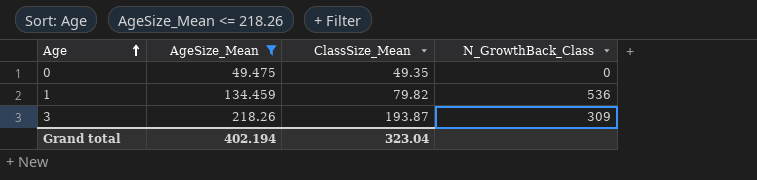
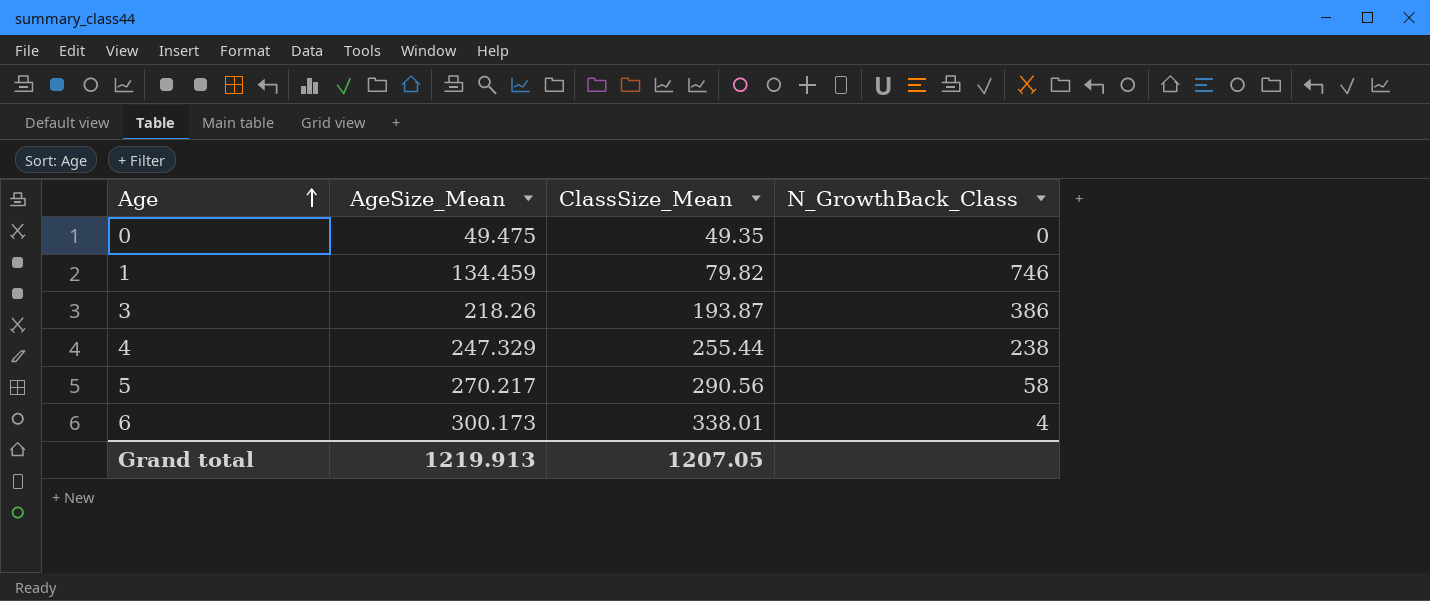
filter: AgeSize_Mean <= 218.26 -> none
1 | N_GrowthBack_Class: 536 -> 746
3 | N_GrowthBack_Class: 309 -> 386
Grand total | AgeSize_Mean: 402.194 -> 1219.913
Grand total | ClassSize_Mean: 323.04 -> 1207.05

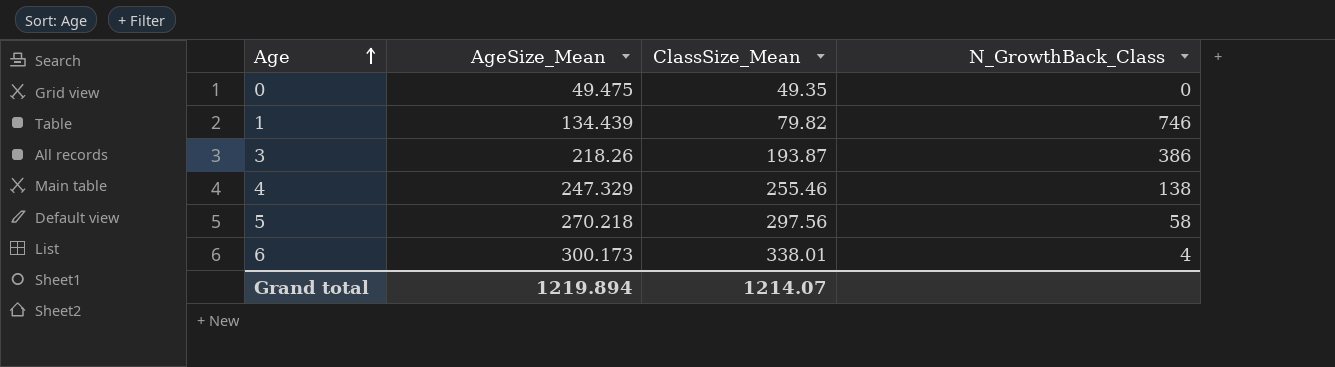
1 | AgeSize_Mean: 134.459 -> 134.439
4 | ClassSize_Mean: 255.44 -> 255.46
4 | N_GrowthBack_Class: 238 -> 138
5 | AgeSize_Mean: 270.217 -> 270.218
5 | ClassSize_Mean: 290.56 -> 297.56
Grand total | AgeSize_Mean: 1219.913 -> 1219.894
Grand total | ClassSize_Mean: 1207.05 -> 1214.07

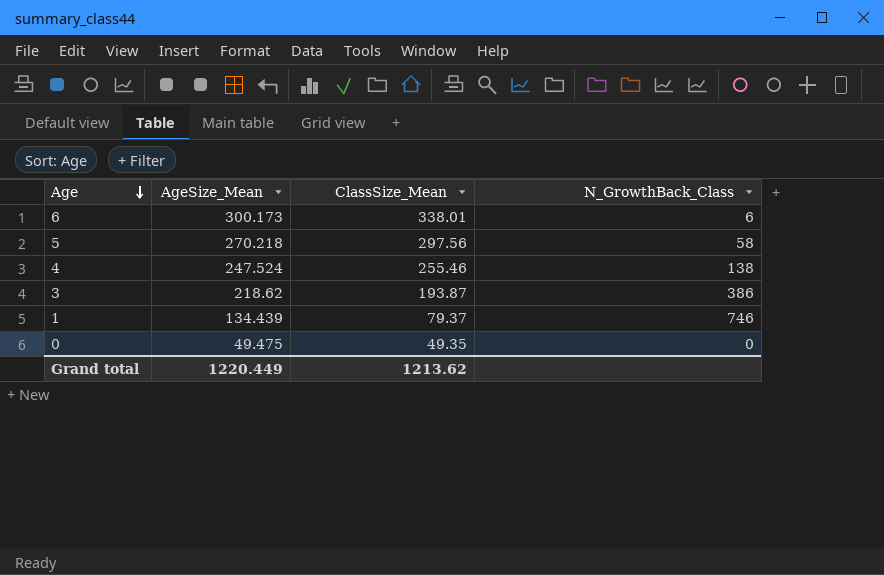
row order: Age ascending -> Age descending
6 | N_GrowthBack_Class: 4 -> 6
4 | AgeSize_Mean: 247.329 -> 247.524
3 | AgeSize_Mean: 218.26 -> 218.62
1 | ClassSize_Mean: 79.82 -> 79.37
Grand total | AgeSize_Mean: 1219.894 -> 1220.449
Grand total | ClassSize_Mean: 1214.07 -> 1213.62

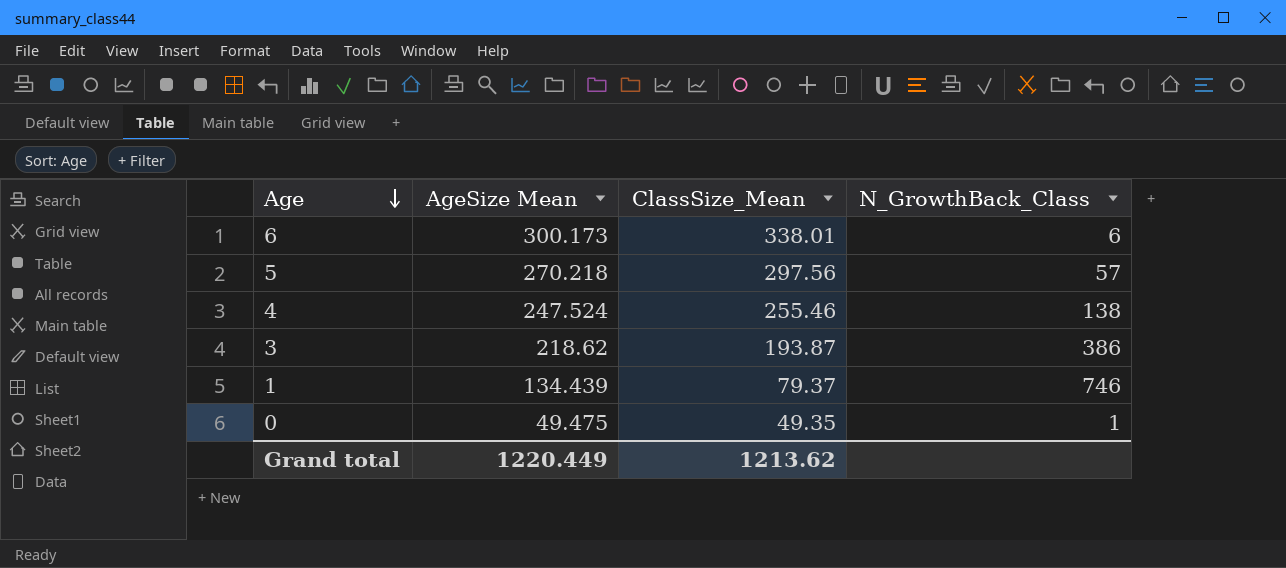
column name: AgeSize_Mean -> AgeSize Mean
5 | N_GrowthBack_Class: 58 -> 57
0 | N_GrowthBack_Class: 0 -> 1

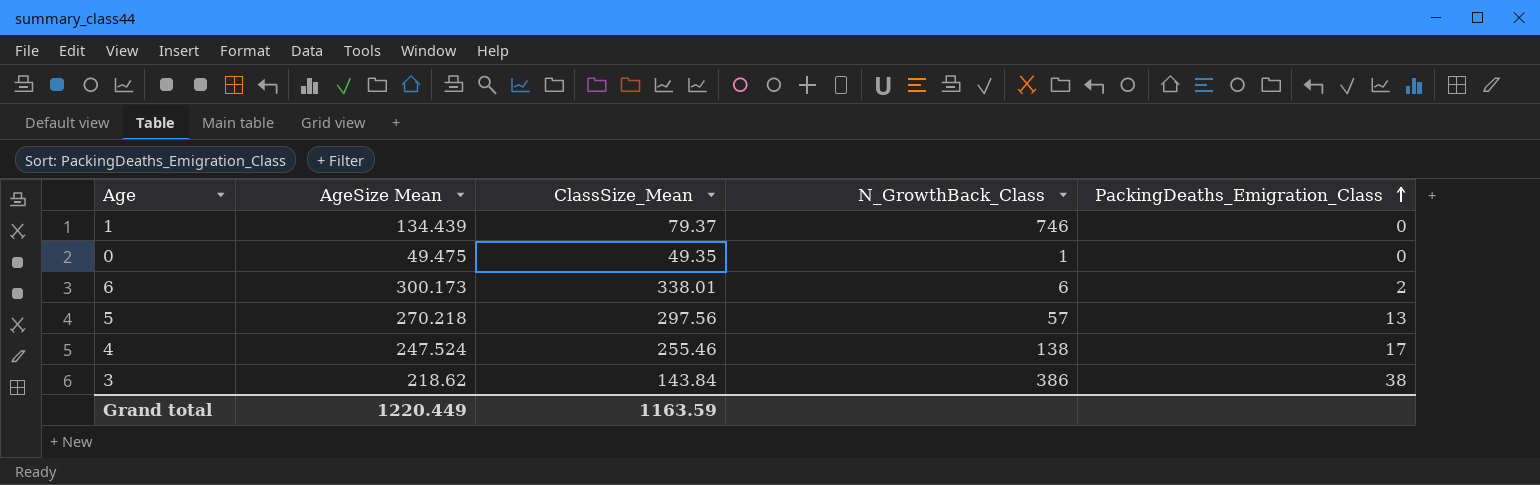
row order: Age descending -> PackingDeaths_Emigration_Class ascending
column PackingDeaths_Emigration_Class | position: none -> 5
3 | ClassSize_Mean: 193.87 -> 143.84
Grand total | ClassSize_Mean: 1213.62 -> 1163.59

